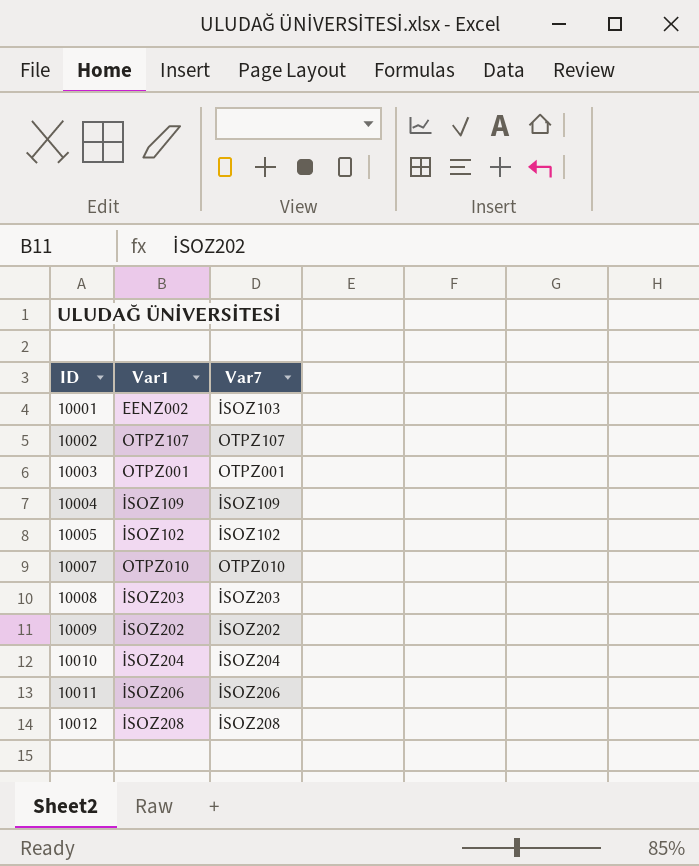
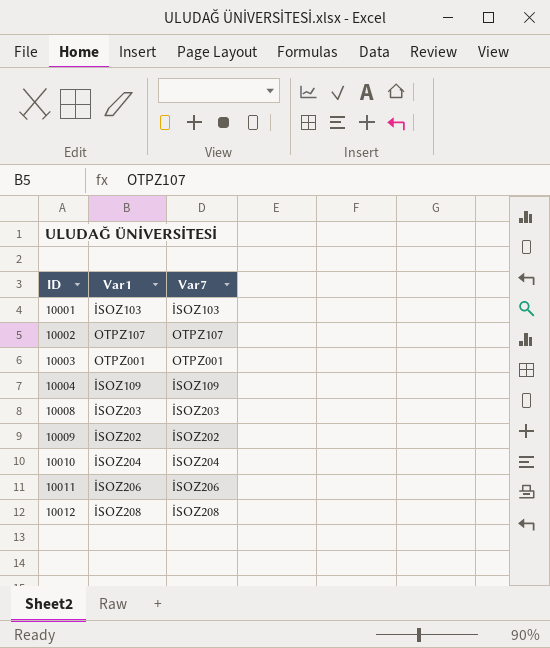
row 10005: İSOZ102 | İSOZ102 -> none
row 10007: OTPZ010 | OTPZ010 -> none
10001 | Var1: EENZ002 -> İSOZ103

